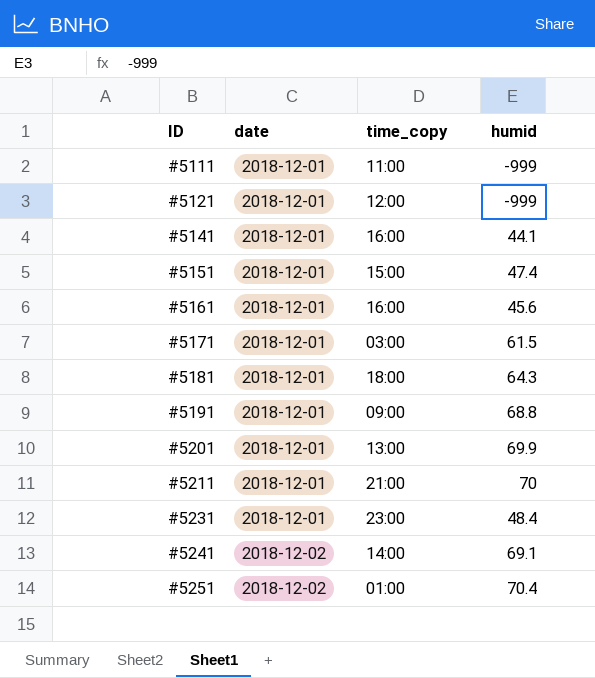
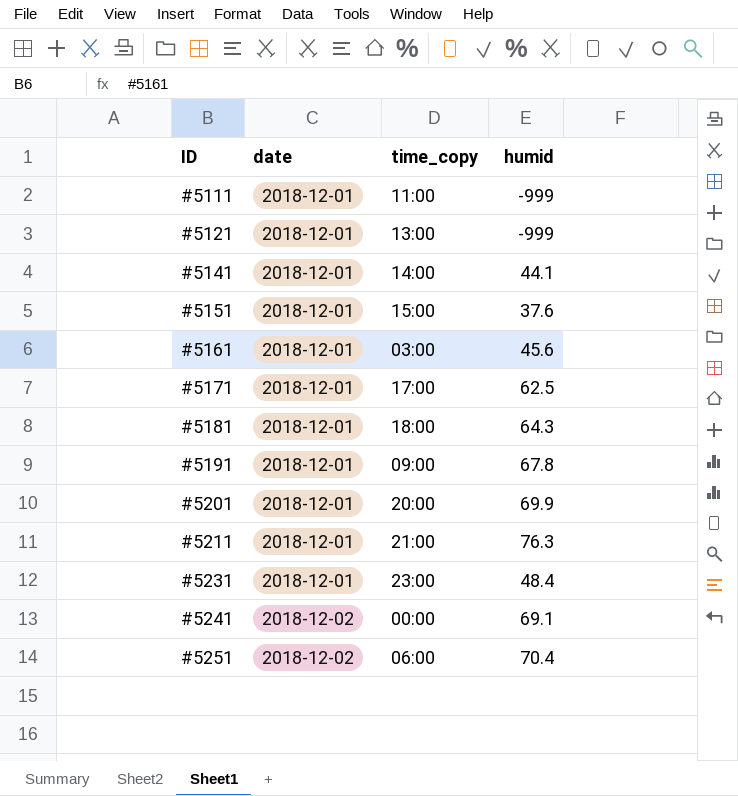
#5121 | time_copy: 12:00 -> 13:00
#5141 | time_copy: 16:00 -> 14:00
#5151 | humid: 47.4 -> 37.6
#5161 | time_copy: 16:00 -> 03:00
#5171 | time_copy: 03:00 -> 17:00
#5171 | humid: 61.5 -> 62.5
#5191 | humid: 68.8 -> 67.8
#5201 | time_copy: 13:00 -> 20:00
#5211 | humid: 70 -> 76.3
#5241 | time_copy: 14:00 -> 00:00
#5251 | time_copy: 01:00 -> 06:00

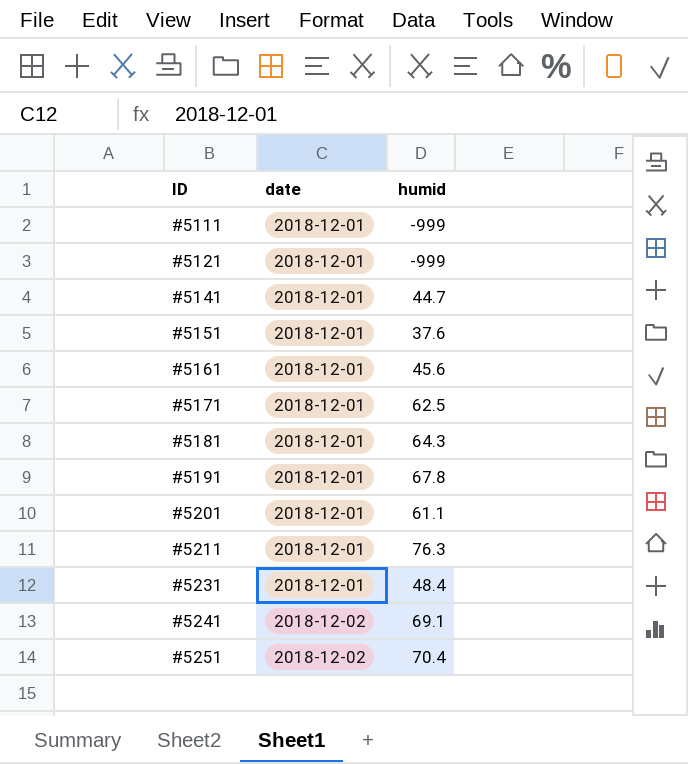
column time_copy | position: 3 -> none
#5141 | humid: 44.1 -> 44.7
#5201 | humid: 69.9 -> 61.1

